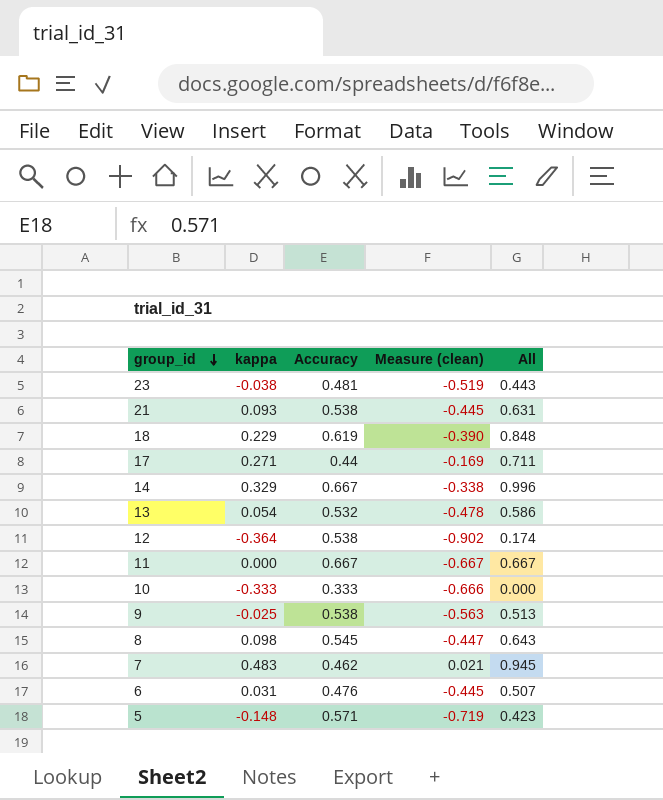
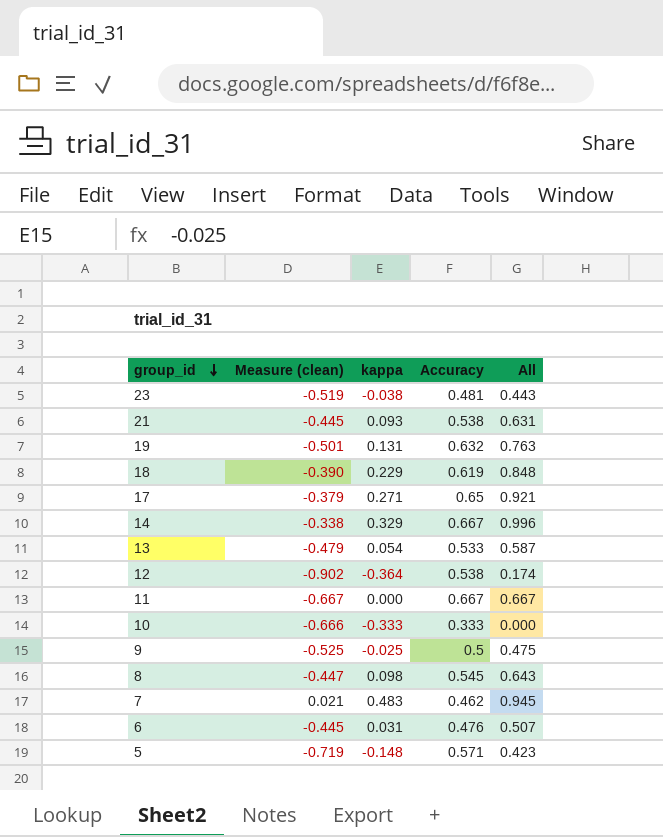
column Measure (clean) | position: 4 -> 2
row 19: none -> -0.501 | 0.131 | 0.632 | 0.763
17 | Measure (clean): -0.169 -> -0.379
17 | Accuracy: 0.44 -> 0.65
17 | All: 0.711 -> 0.921
13 | Measure (clean): -0.478 -> -0.479
13 | Accuracy: 0.532 -> 0.533
13 | All: 0.586 -> 0.587
9 | Measure (clean): -0.563 -> -0.525
9 | Accuracy: 0.538 -> 0.5
9 | All: 0.513 -> 0.475

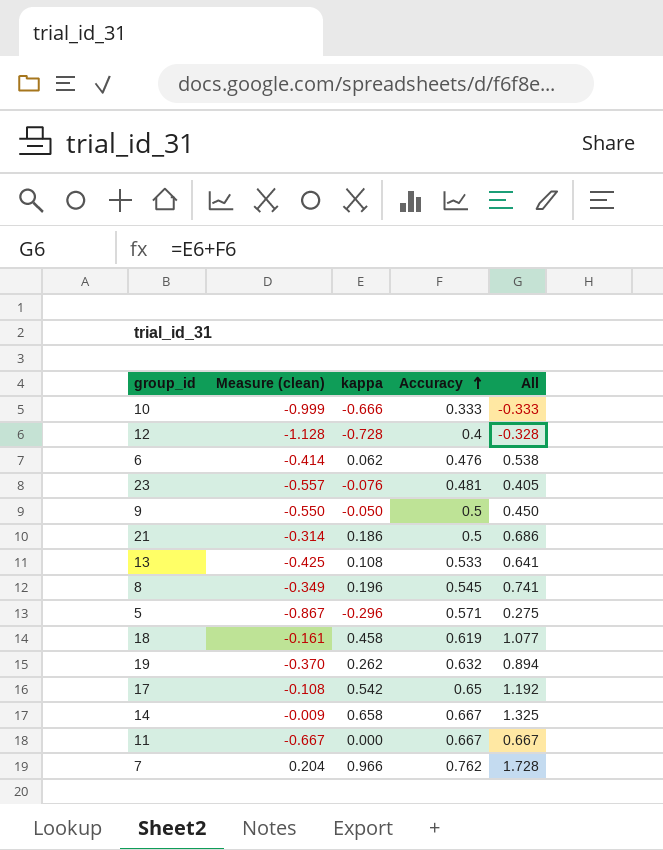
row order: group_id descending -> Accuracy ascending
10 | Measure (clean): -0.666 -> -0.999
10 | kappa: -0.333 -> -0.666
10 | All: 0.000 -> -0.333
12 | Measure (clean): -0.902 -> -1.128
12 | kappa: -0.364 -> -0.728
12 | Accuracy: 0.538 -> 0.4
12 | All: 0.174 -> -0.328
6 | Measure (clean): -0.445 -> -0.414
6 | kappa: 0.031 -> 0.062
6 | All: 0.507 -> 0.538
23 | Measure (clean): -0.519 -> -0.557
23 | kappa: -0.038 -> -0.076
23 | All: 0.443 -> 0.405
9 | Measure (clean): -0.525 -> -0.550
9 | kappa: -0.025 -> -0.050
9 | All: 0.475 -> 0.450
21 | Measure (clean): -0.445 -> -0.314
21 | kappa: 0.093 -> 0.186
21 | Accuracy: 0.538 -> 0.5
21 | All: 0.631 -> 0.686
13 | Measure (clean): -0.479 -> -0.425
13 | kappa: 0.054 -> 0.108
13 | All: 0.587 -> 0.641
8 | Measure (clean): -0.447 -> -0.349
8 | kappa: 0.098 -> 0.196
8 | All: 0.643 -> 0.741
5 | Measure (clean): -0.719 -> -0.867
5 | kappa: -0.148 -> -0.296
5 | All: 0.423 -> 0.275
18 | Measure (clean): -0.390 -> -0.161
18 | kappa: 0.229 -> 0.458
18 | All: 0.848 -> 1.077
19 | Measure (clean): -0.501 -> -0.370
19 | kappa: 0.131 -> 0.262
19 | All: 0.763 -> 0.894
17 | Measure (clean): -0.379 -> -0.108
17 | kappa: 0.271 -> 0.542
17 | All: 0.921 -> 1.192
14 | Measure (clean): -0.338 -> -0.009
14 | kappa: 0.329 -> 0.658
14 | All: 0.996 -> 1.325
7 | Measure (clean): 0.021 -> 0.204
7 | kappa: 0.483 -> 0.966
7 | Accuracy: 0.462 -> 0.762
7 | All: 0.945 -> 1.728

